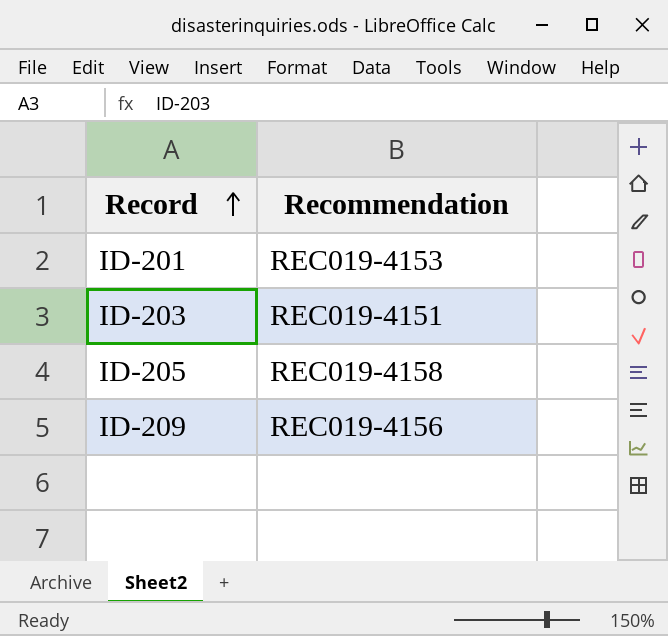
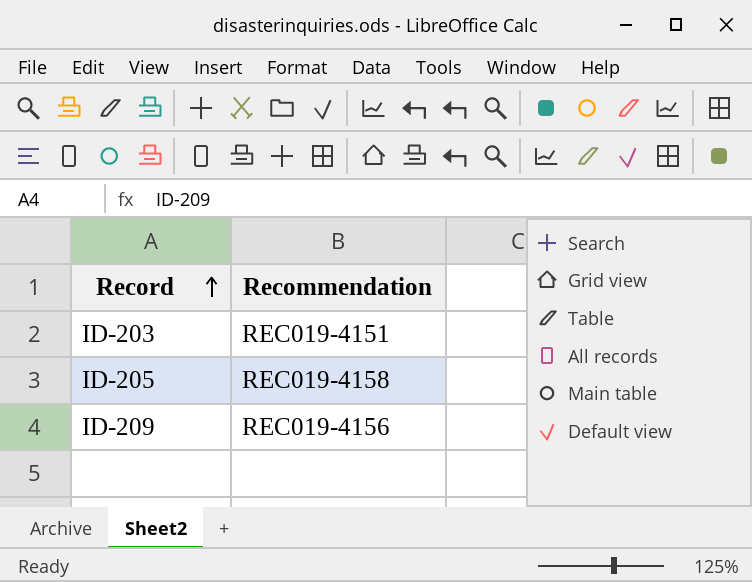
row ID-201: REC019-4153 -> none

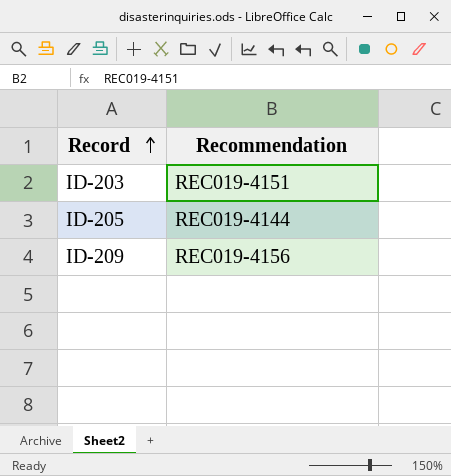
ID-205 | Recommendation: REC019-4158 -> REC019-4144

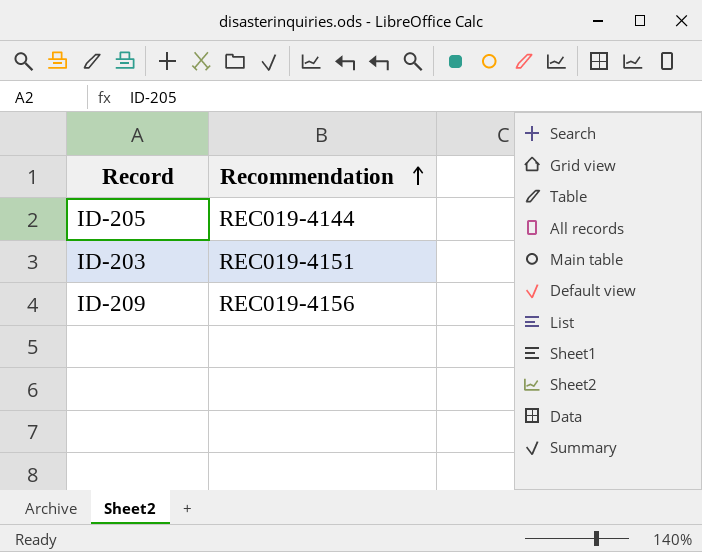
row order: Record ascending -> Recommendation ascending

